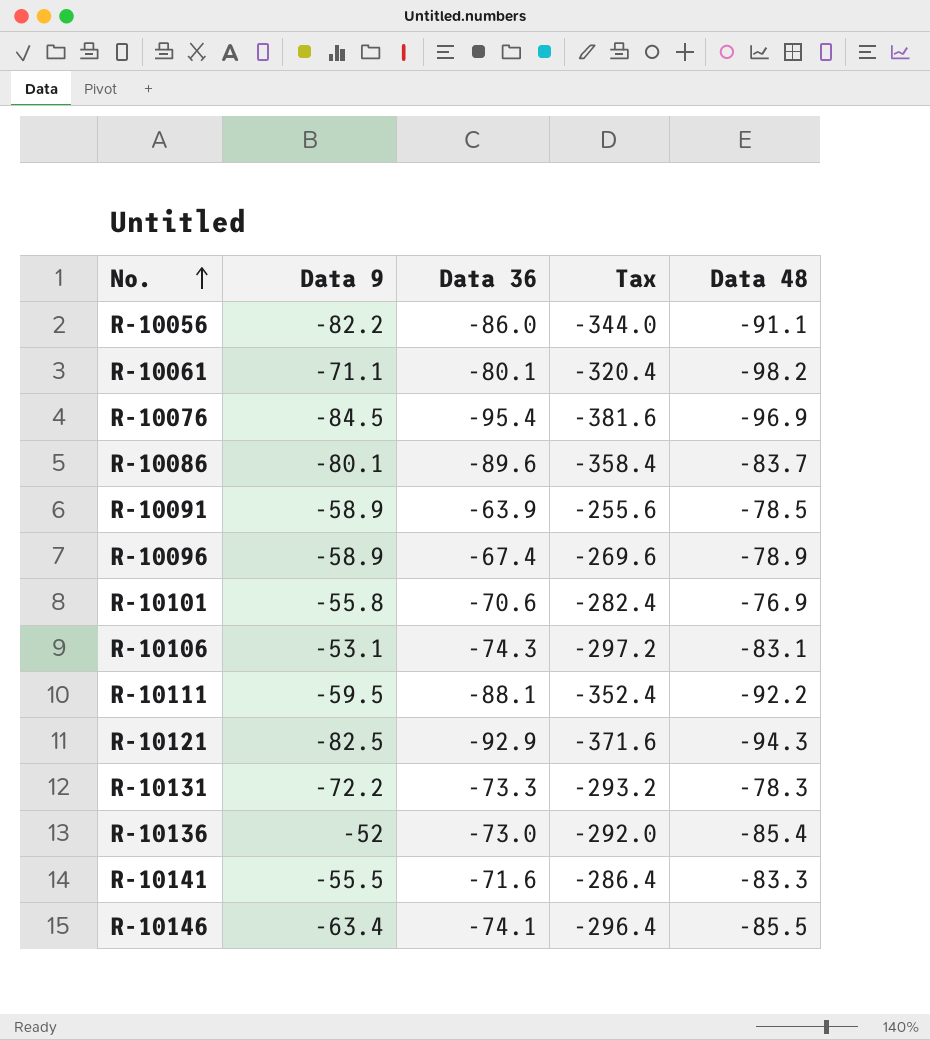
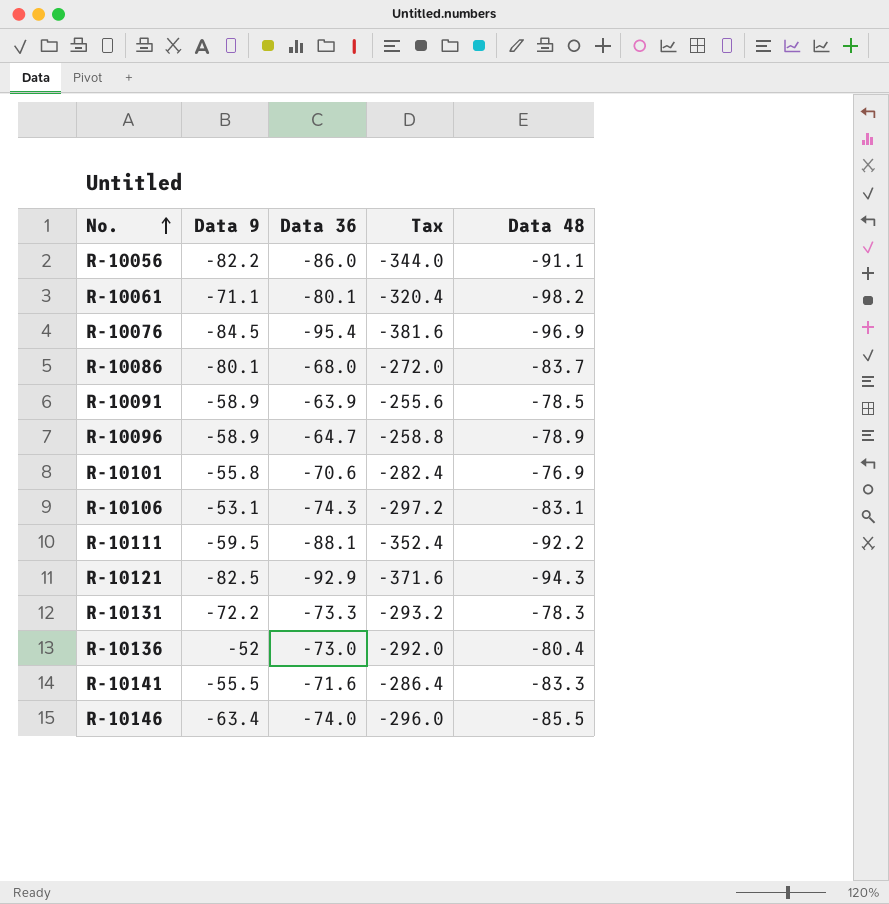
R-10086 | Data 36: -89.6 -> -68.0
R-10086 | Tax: -358.4 -> -272.0
R-10096 | Data 36: -67.4 -> -64.7
R-10096 | Tax: -269.6 -> -258.8
R-10136 | Data 48: -85.4 -> -80.4
R-10146 | Data 36: -74.1 -> -74.0
R-10146 | Tax: -296.4 -> -296.0

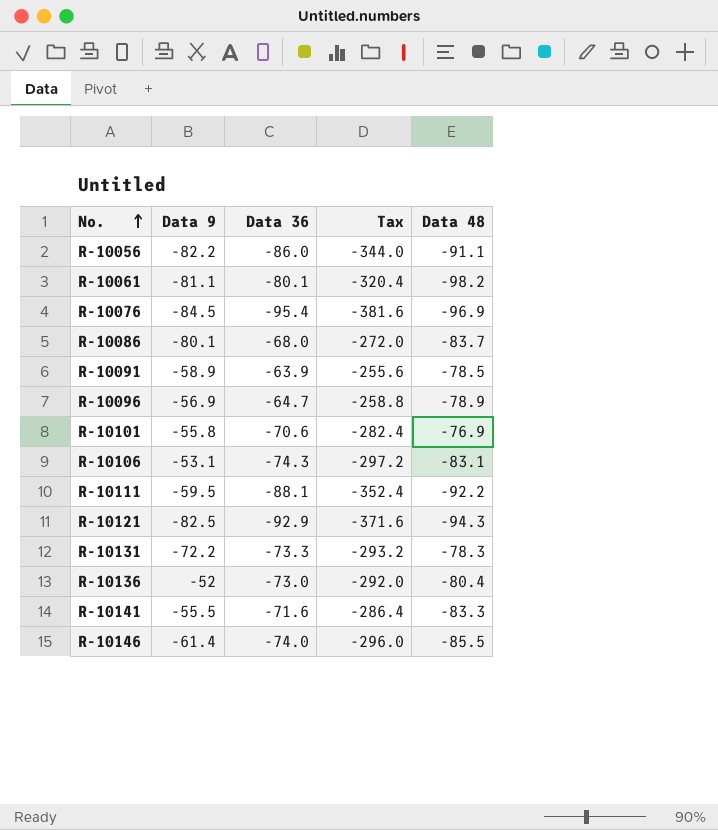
R-10061 | Data 9: -71.1 -> -81.1
R-10096 | Data 9: -58.9 -> -56.9
R-10146 | Data 9: -63.4 -> -61.4

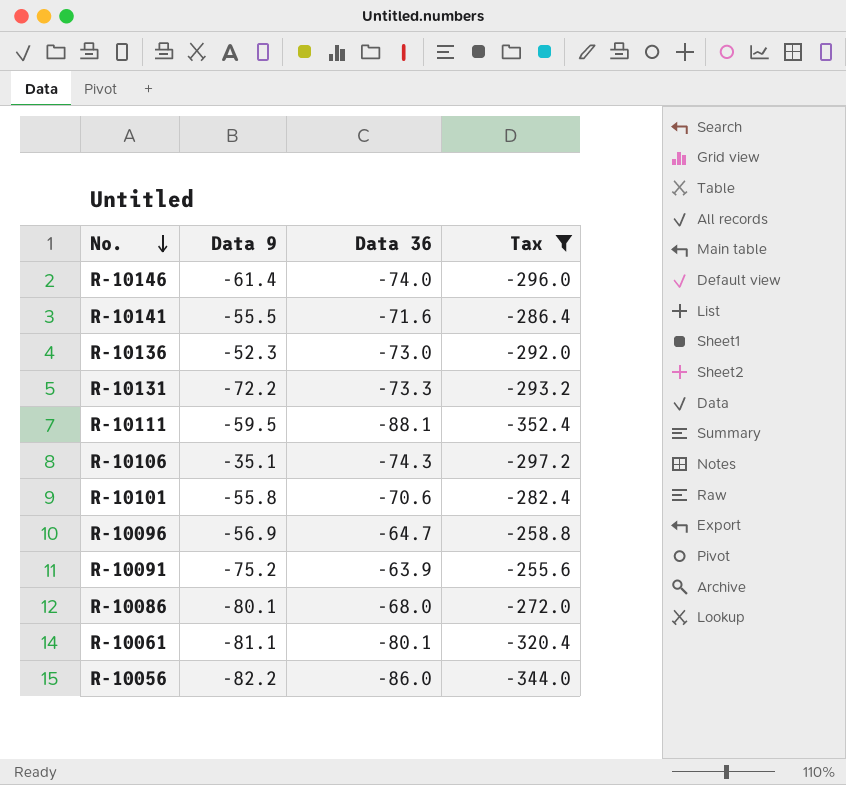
filter: none -> Tax >= -352.4
row order: No. ascending -> No. descending
column Data 48 | position: 5 -> none
R-10136 | Data 9: -52 -> -52.3
R-10106 | Data 9: -53.1 -> -35.1
R-10091 | Data 9: -58.9 -> -75.2

